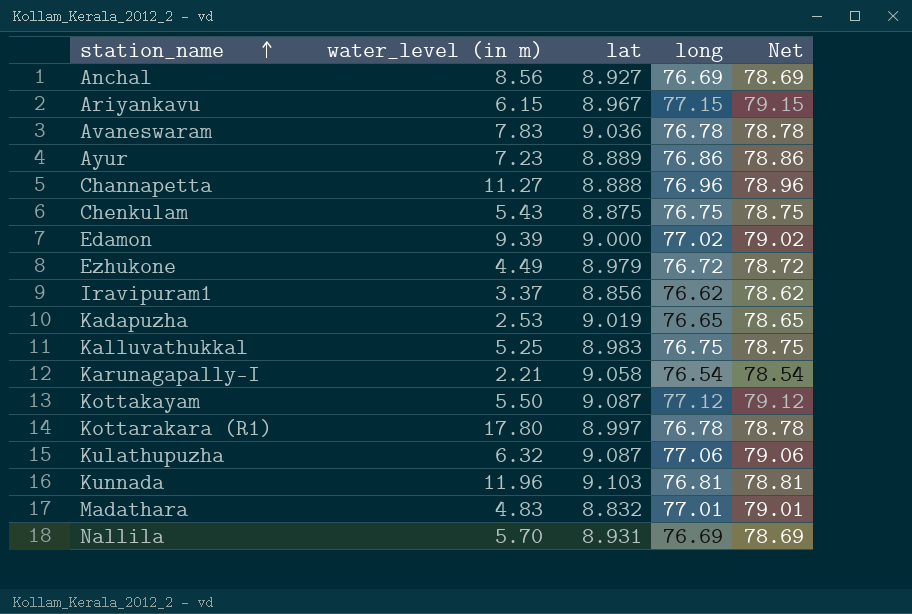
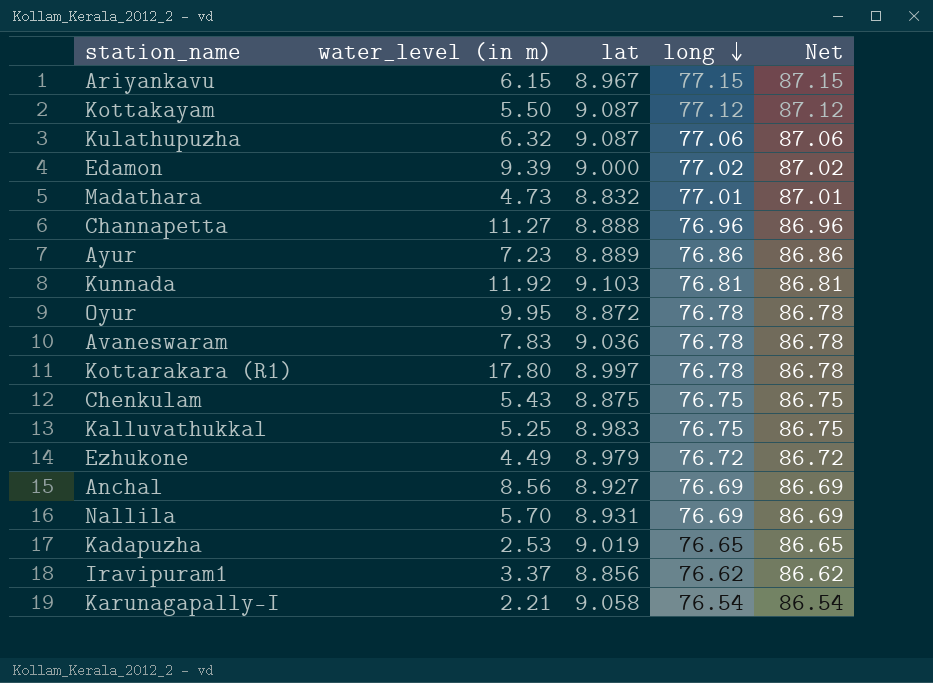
row order: station_name ascending -> long descending
column Net | formula: [long] + 2 -> [long] + 10
Madathara | water_level (in m): 4.83 -> 4.73
Kunnada | water_level (in m): 11.96 -> 11.92
row Oyur: none -> 9.95 | 8.872 | 76.78 | 86.78

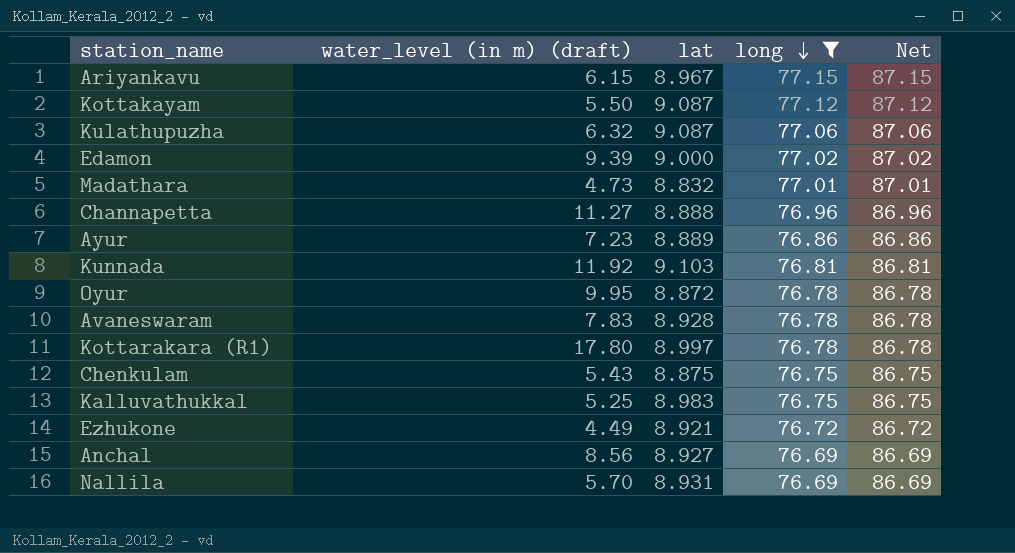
filter: none -> long >= 76.69
column name: water_level (in m) -> water_level (in m) (draft)
Avaneswaram | lat: 9.036 -> 8.928
Ezhukone | lat: 8.979 -> 8.921

